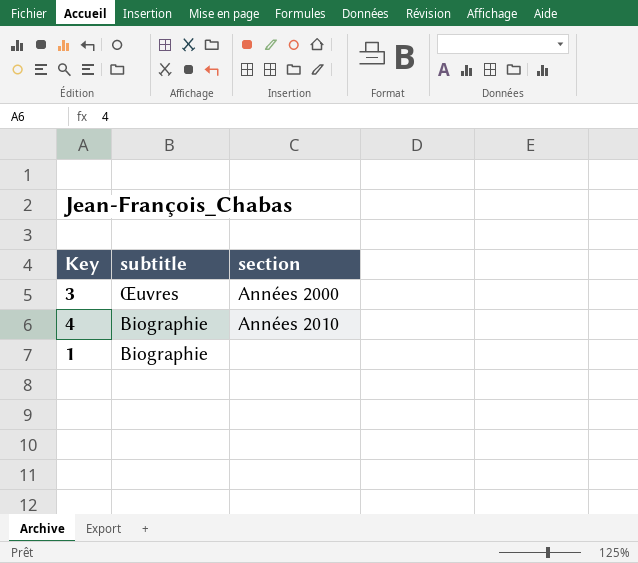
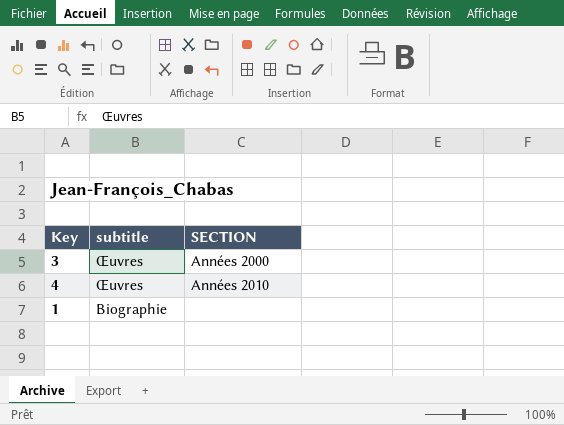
column name: section -> SECTION
4 | subtitle: Biographie -> Œuvres

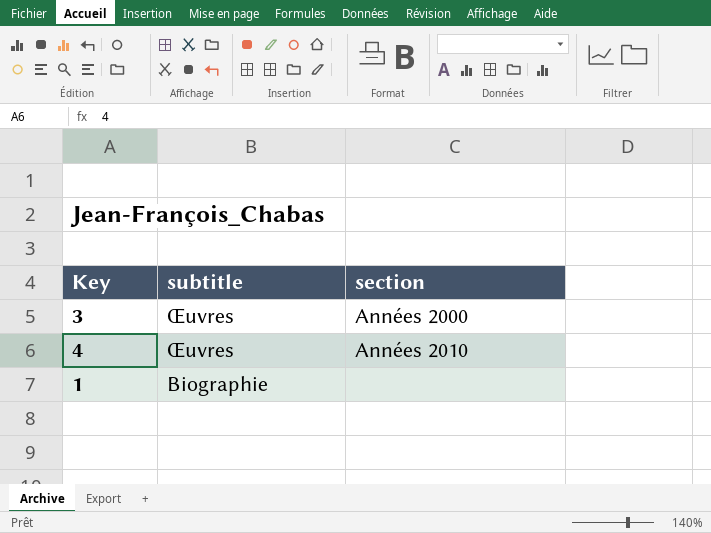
column name: SECTION -> section

